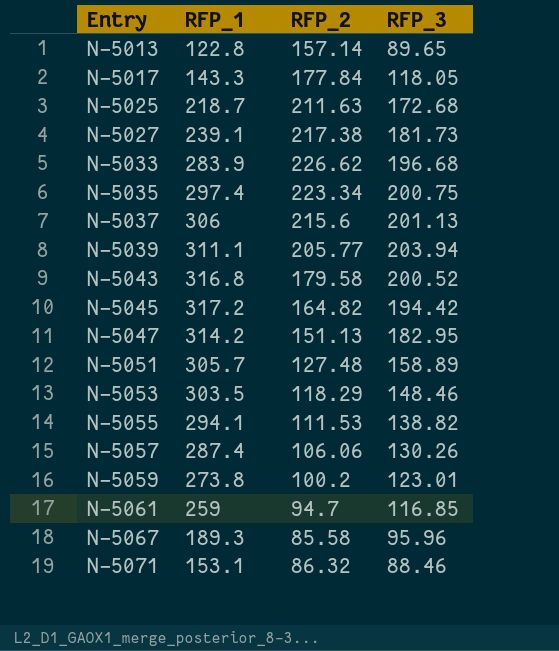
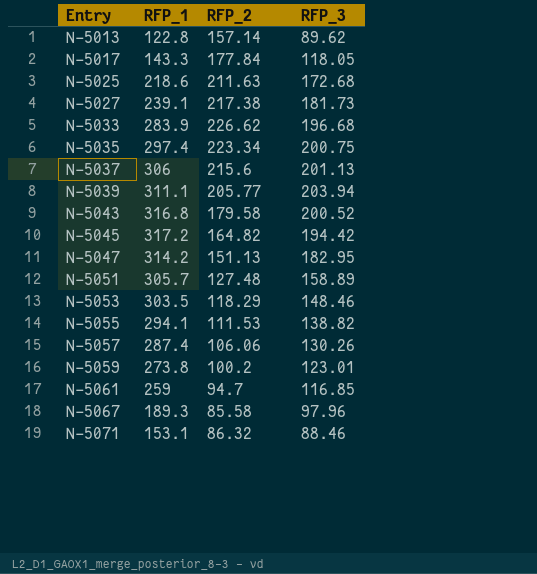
N-5013 | RFP_3: 89.65 -> 89.62
N-5025 | RFP_1: 218.7 -> 218.6
N-5067 | RFP_3: 95.96 -> 97.96

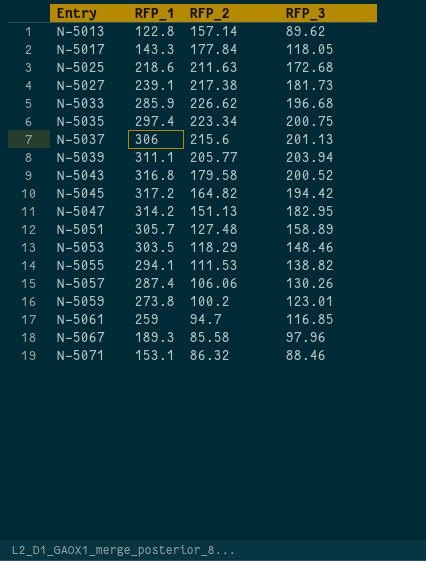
N-5033 | RFP_1: 283.9 -> 285.9

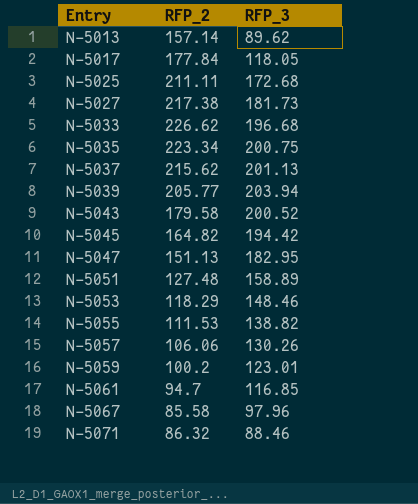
column RFP_1 | position: 2 -> none
N-5025 | RFP_2: 211.63 -> 211.11
N-5037 | RFP_2: 215.6 -> 215.62

